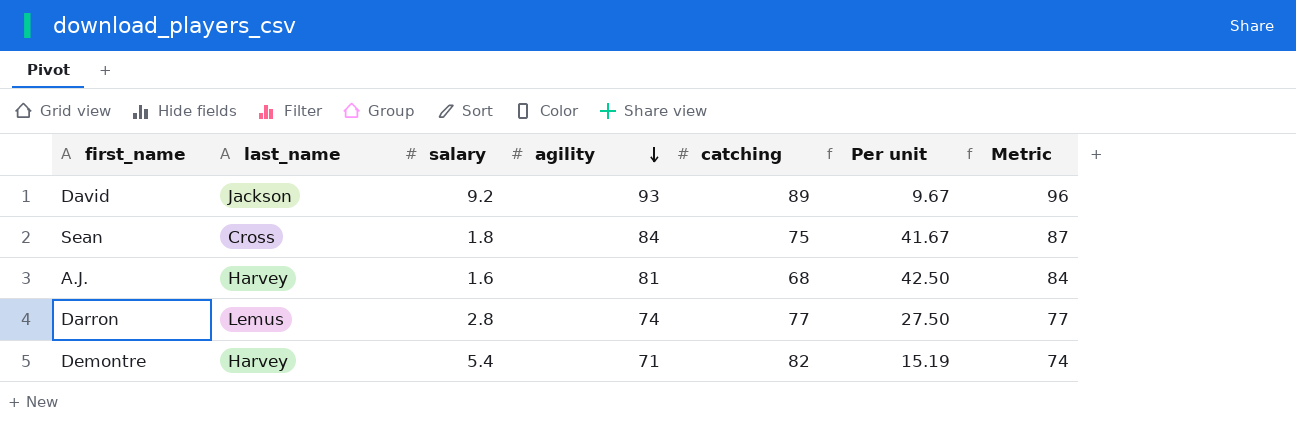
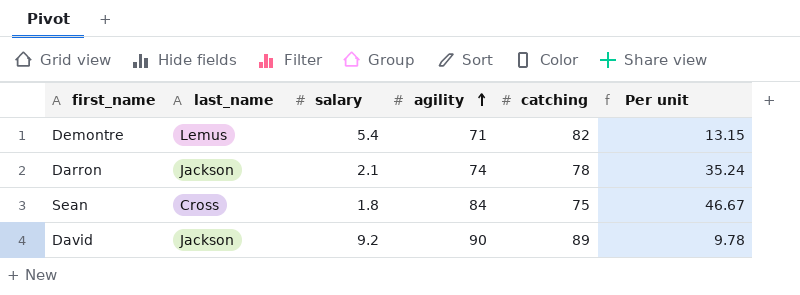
row order: agility descending -> agility ascending
column Metric | formula: [agility] + 3 -> none
column Per unit | formula: [catching] / [salary] -> [agility] / [salary]
row A.J.: Harvey | 1.6 | 81 | 68 | 42.50 | 84 -> none
Demontre | last_name: Harvey -> Lemus
Darron | last_name: Lemus -> Jackson
Darron | salary: 2.8 -> 2.1
Darron | catching: 77 -> 78
David | agility: 93 -> 90

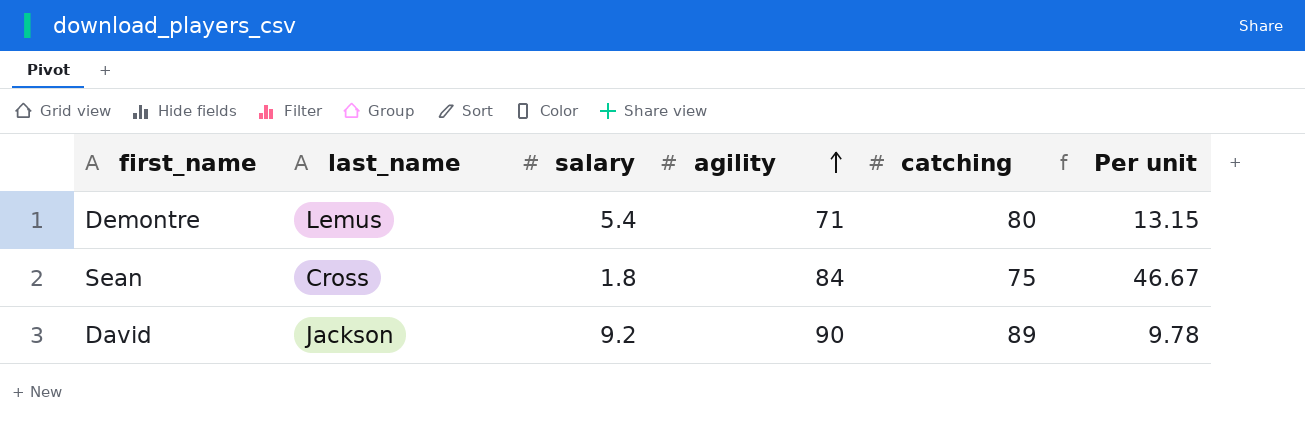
row Darron: Jackson | 2.1 | 74 | 78 | 35.24 -> none
Demontre | catching: 82 -> 80

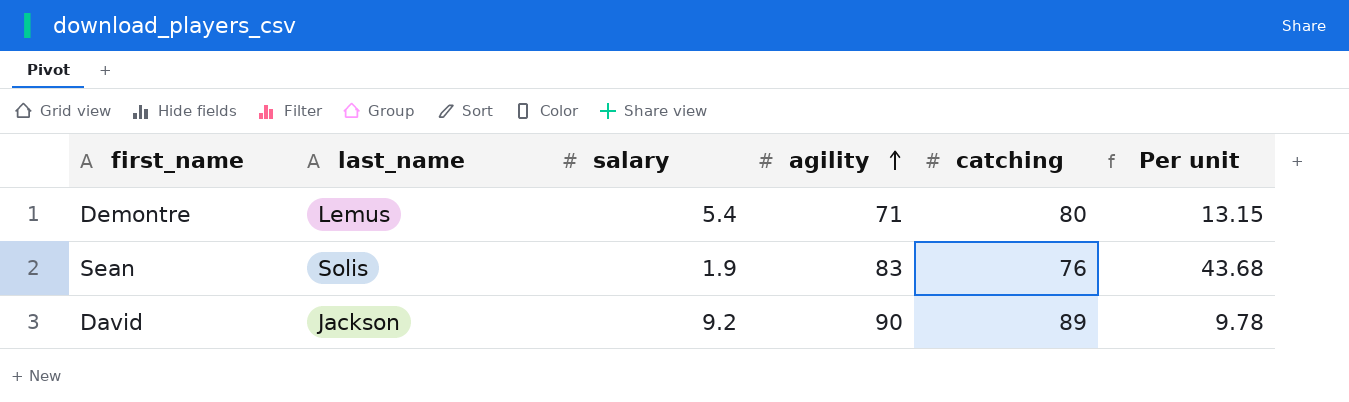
Sean | last_name: Cross -> Solis
Sean | salary: 1.8 -> 1.9
Sean | agility: 84 -> 83
Sean | catching: 75 -> 76
Sean | Per unit: 46.67 -> 43.68

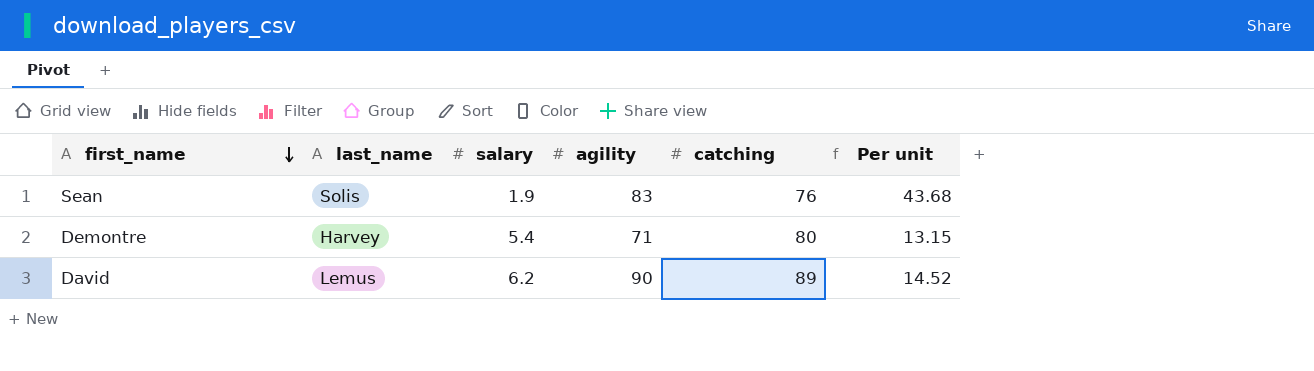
row order: agility ascending -> first_name descending
Demontre | last_name: Lemus -> Harvey
David | last_name: Jackson -> Lemus
David | salary: 9.2 -> 6.2
David | Per unit: 9.78 -> 14.52

